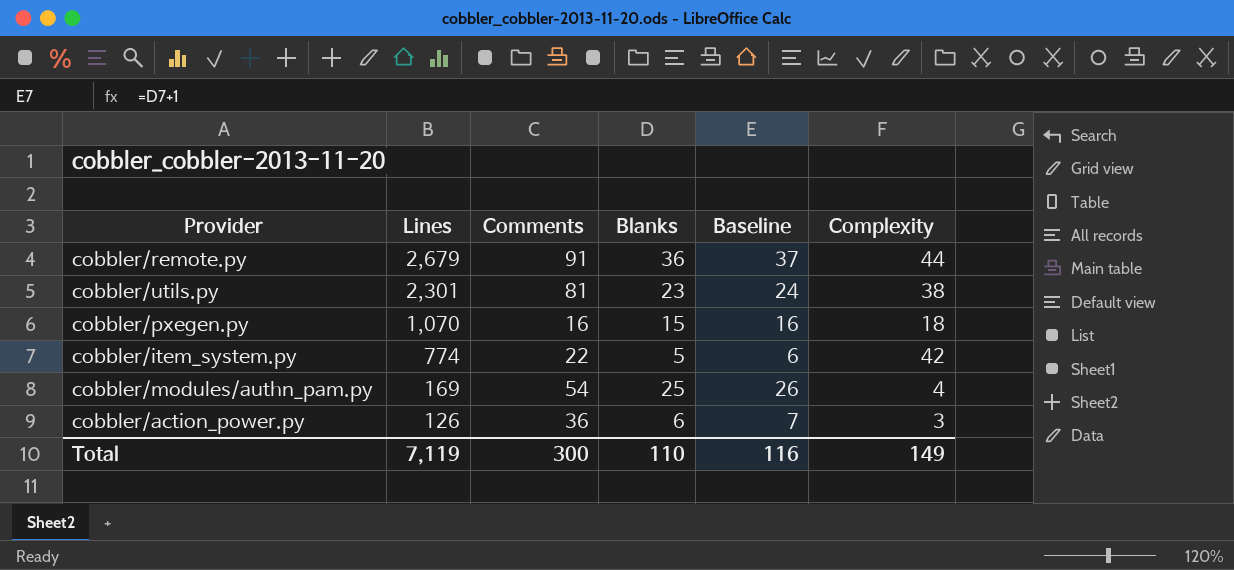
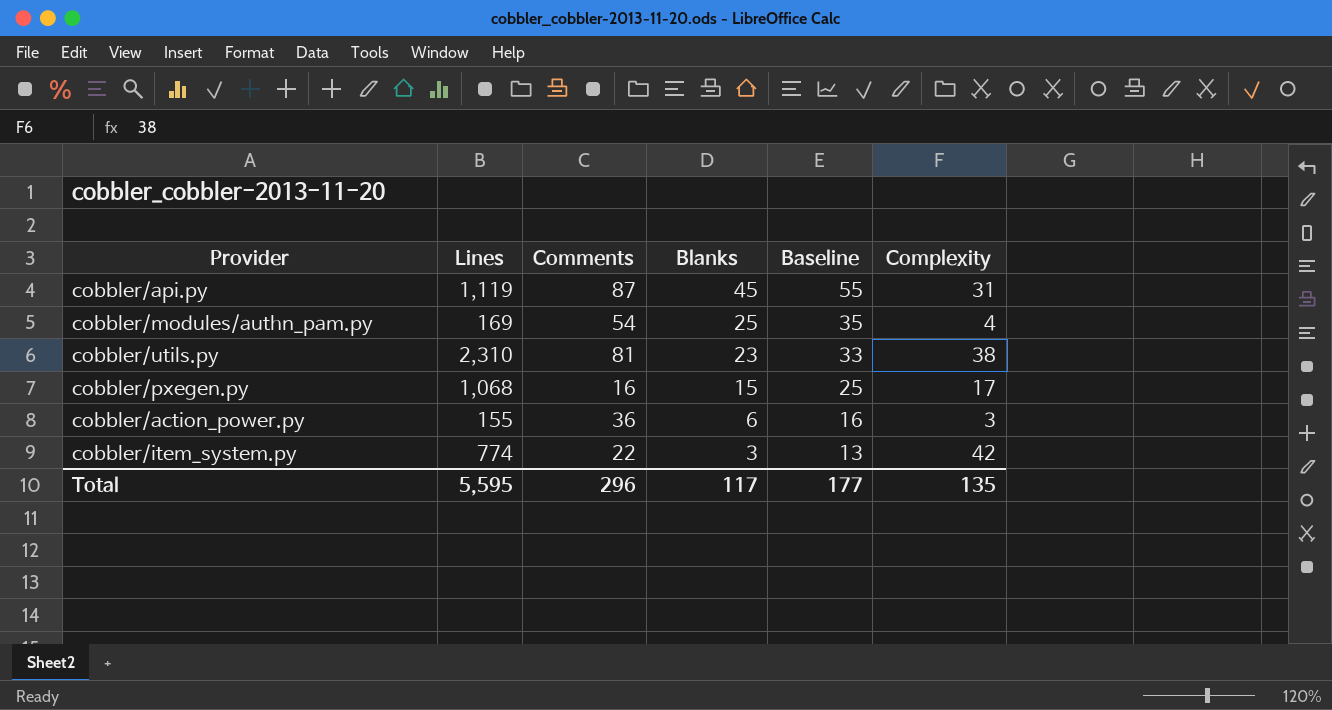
row order: Lines descending -> Blanks descending
column Baseline | formula: [Blanks] + 1 -> [Blanks] + 10
row cobbler/remote.py: 2,679 | 91 | 36 | 37 | 44 -> none
row cobbler/api.py: none -> 1,119 | 87 | 45 | 55 | 31
cobbler/utils.py | Lines: 2,301 -> 2,310
cobbler/pxegen.py | Lines: 1,070 -> 1,068
cobbler/pxegen.py | Complexity: 18 -> 17
cobbler/action_power.py | Lines: 126 -> 155
cobbler/item_system.py | Blanks: 5 -> 3
Total | Lines: 7,119 -> 5,595
Total | Comments: 300 -> 296
Total | Blanks: 110 -> 117
Total | Baseline: 116 -> 177
Total | Complexity: 149 -> 135

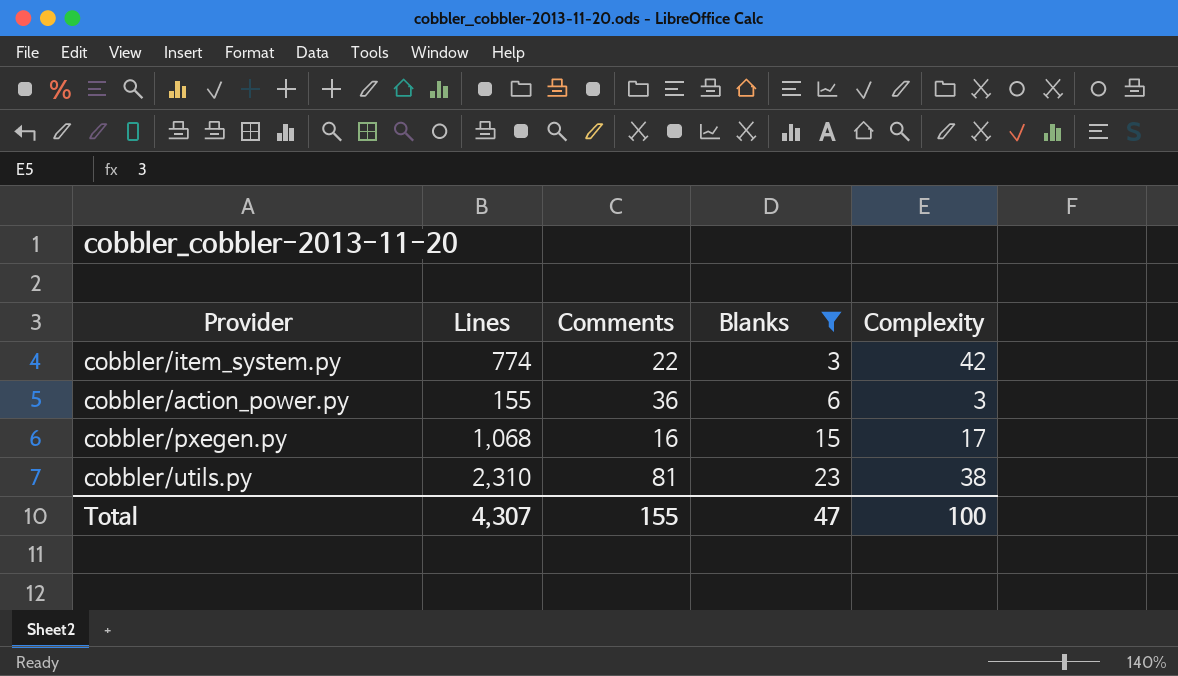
filter: none -> Blanks <= 23
row order: Blanks descending -> Blanks ascending
column Baseline | formula: [Blanks] + 10 -> none
Total | Lines: 5,595 -> 4,307
Total | Comments: 296 -> 155
Total | Blanks: 117 -> 47
Total | Complexity: 135 -> 100

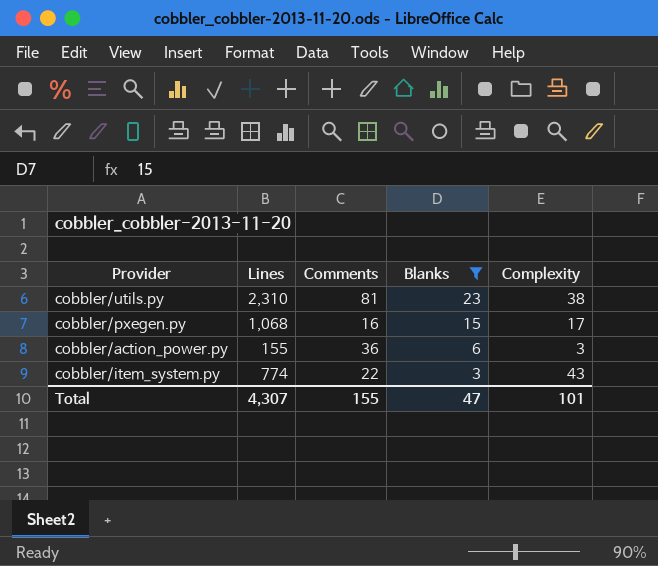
row order: Blanks ascending -> Blanks descending
cobbler/item_system.py | Complexity: 42 -> 43
Total | Complexity: 100 -> 101

